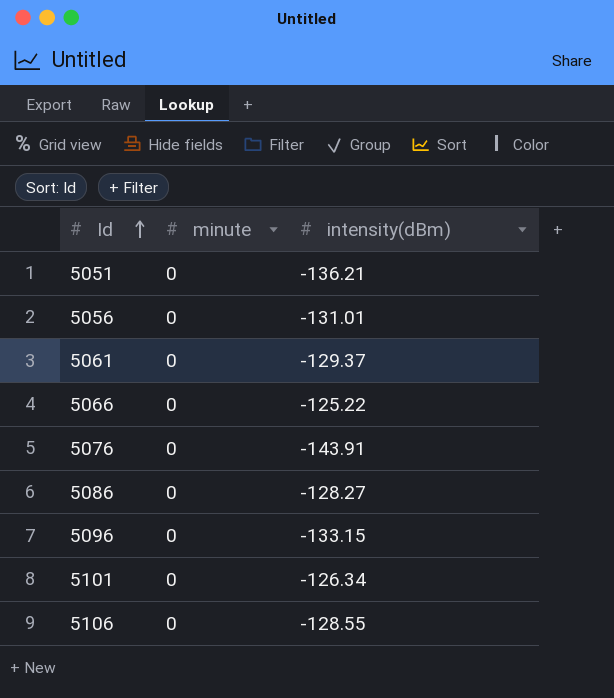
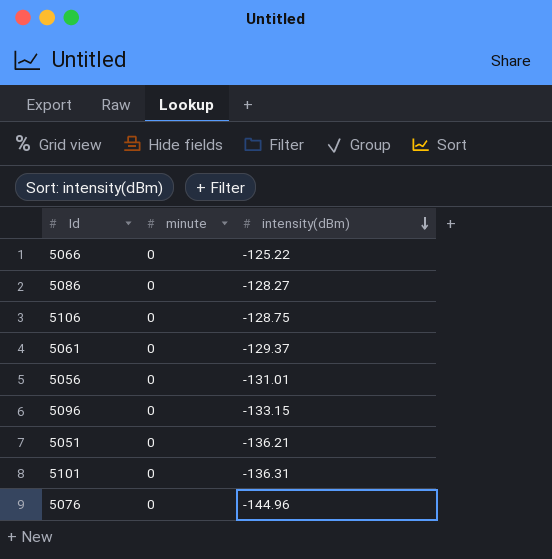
row order: Id ascending -> intensity(dBm) descending
5106 | intensity(dBm): -128.55 -> -128.75
5101 | intensity(dBm): -126.34 -> -136.31
5076 | intensity(dBm): -143.91 -> -144.96

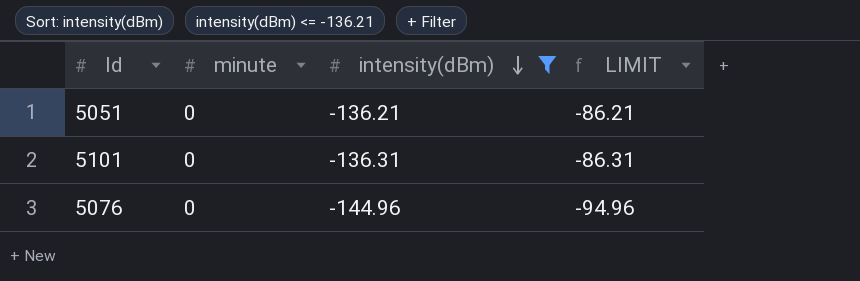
filter: none -> intensity(dBm) <= -136.21
column LIMIT | formula: none -> [intensity(dBm)] + 50

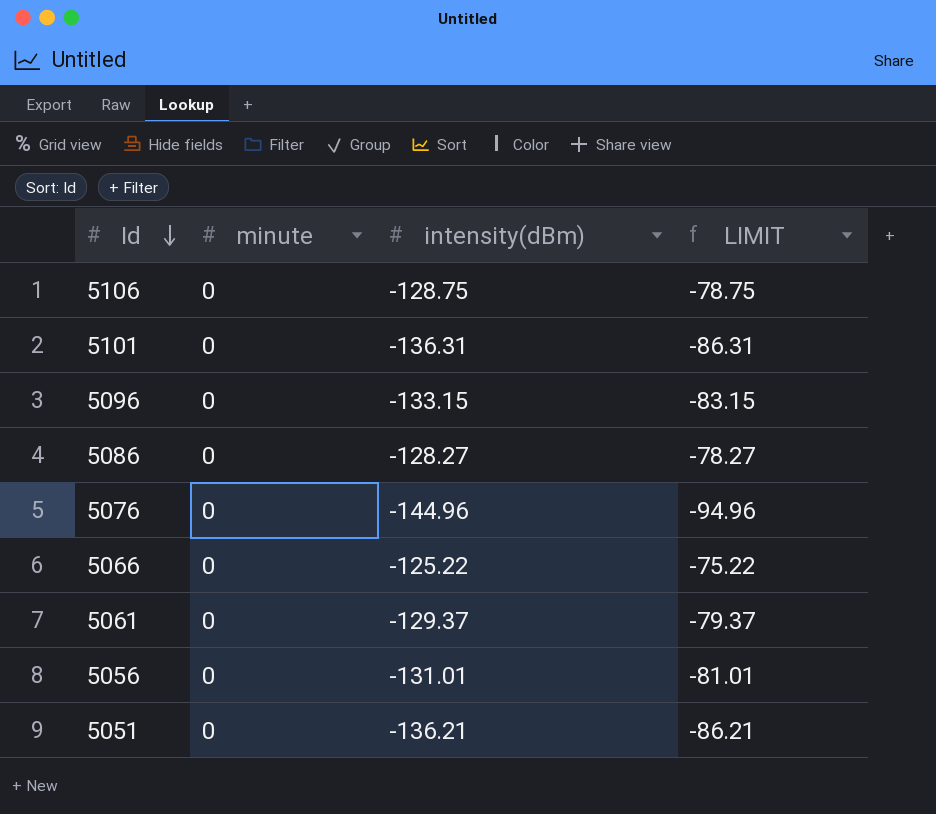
filter: intensity(dBm) <= -136.21 -> none
row order: intensity(dBm) descending -> Id descending

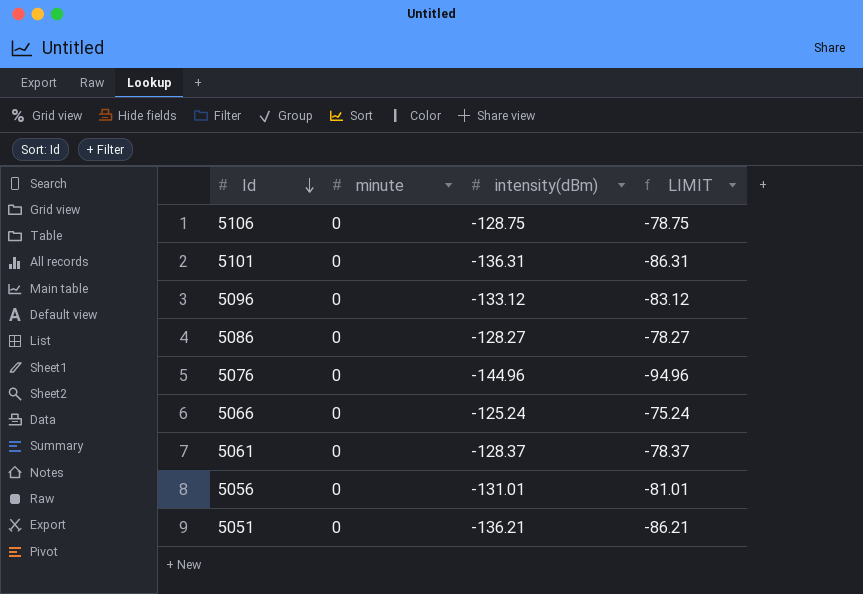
5096 | intensity(dBm): -133.15 -> -133.12
5096 | LIMIT: -83.15 -> -83.12
5066 | intensity(dBm): -125.22 -> -125.24
5066 | LIMIT: -75.22 -> -75.24
5061 | intensity(dBm): -129.37 -> -128.37
5061 | LIMIT: -79.37 -> -78.37

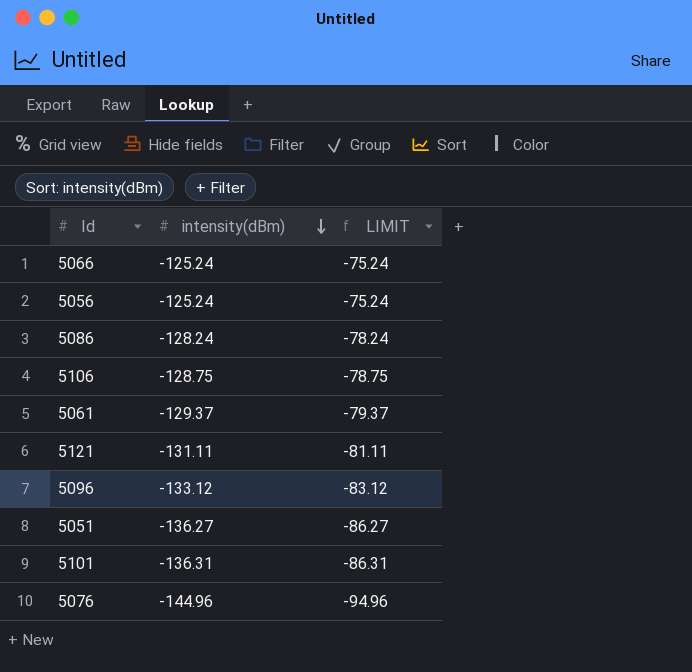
row order: Id descending -> intensity(dBm) descending
column minute | position: 2 -> none
5056 | intensity(dBm): -131.01 -> -125.24
5056 | LIMIT: -81.01 -> -75.24
5086 | intensity(dBm): -128.27 -> -128.24
5086 | LIMIT: -78.27 -> -78.24
5061 | intensity(dBm): -128.37 -> -129.37
5061 | LIMIT: -78.37 -> -79.37
row 5121: none -> -131.11 | -81.11
5051 | intensity(dBm): -136.21 -> -136.27
5051 | LIMIT: -86.21 -> -86.27

